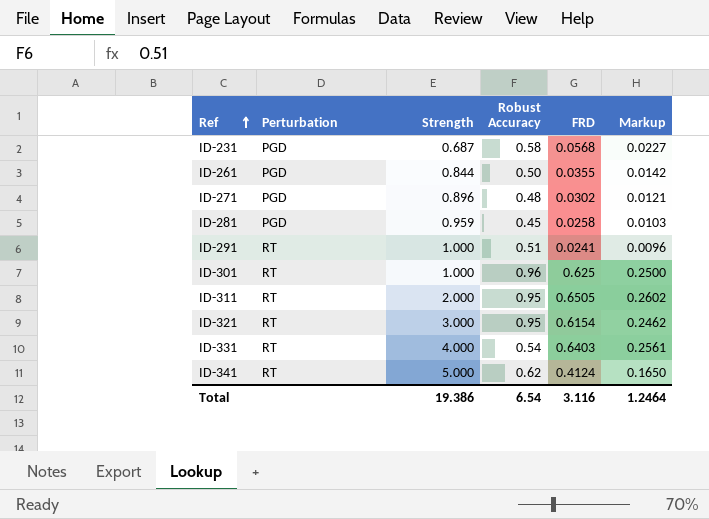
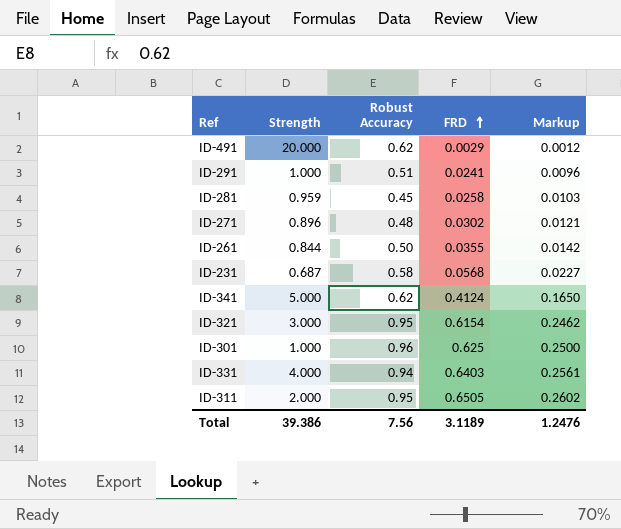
row order: Ref ascending -> FRD ascending
column Perturbation | position: 2 -> none
row ID-491: none -> 20.000 | 0.62 | 0.0029 | 0.0012
ID-331 | Robust Accuracy: 0.54 -> 0.94
Total | Strength: 19.386 -> 39.386
Total | Robust Accuracy: 6.54 -> 7.56
Total | FRD: 3.116 -> 3.1189
Total | Markup: 1.2464 -> 1.2476

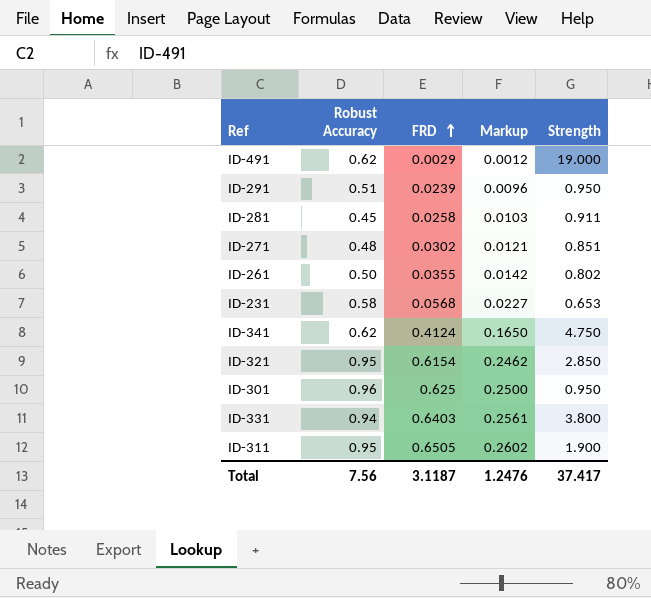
column Strength | position: 2 -> 5
ID-491 | Strength: 20.000 -> 19.000
ID-291 | FRD: 0.0241 -> 0.0239
ID-291 | Strength: 1.000 -> 0.950
ID-281 | Strength: 0.959 -> 0.911
ID-271 | Strength: 0.896 -> 0.851
ID-261 | Strength: 0.844 -> 0.802
ID-231 | Strength: 0.687 -> 0.653
ID-341 | Strength: 5.000 -> 4.750
ID-321 | Strength: 3.000 -> 2.850
ID-301 | Strength: 1.000 -> 0.950
ID-331 | Strength: 4.000 -> 3.800
ID-311 | Strength: 2.000 -> 1.900
Total | FRD: 3.1189 -> 3.1187
Total | Strength: 39.386 -> 37.417

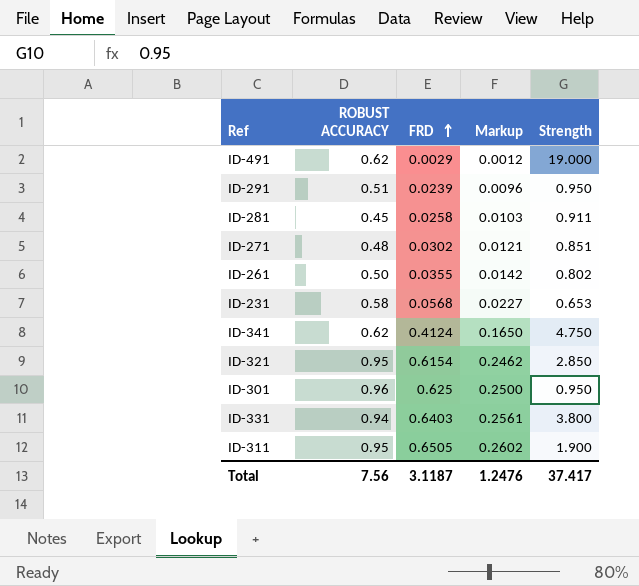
column name: Robust Accuracy -> ROBUST ACCURACY

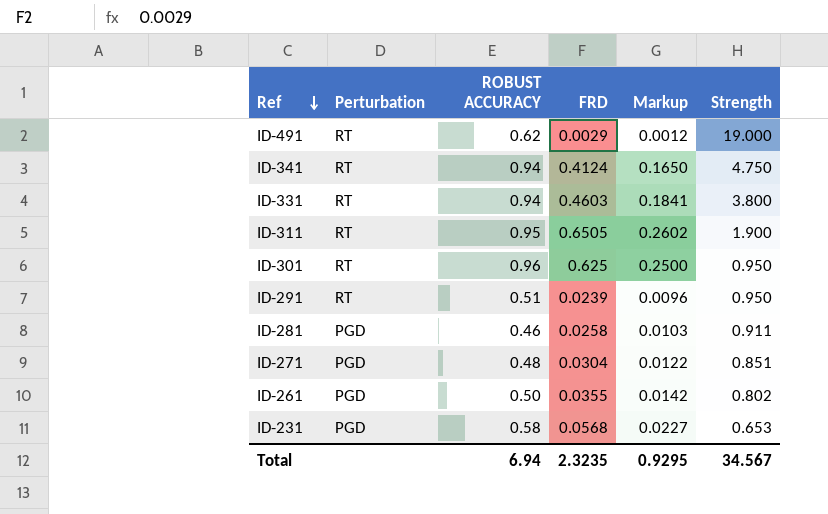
row order: FRD ascending -> Ref descending
column Perturbation | position: none -> 2
row ID-321: 0.95 | 0.6154 | 0.2462 | 2.850 -> none
ID-341 | ROBUST ACCURACY: 0.62 -> 0.94
ID-331 | FRD: 0.6403 -> 0.4603
ID-331 | Markup: 0.2561 -> 0.1841
ID-281 | ROBUST ACCURACY: 0.45 -> 0.46
ID-271 | FRD: 0.0302 -> 0.0304
ID-271 | Markup: 0.0121 -> 0.0122
Total | ROBUST ACCURACY: 7.56 -> 6.94
Total | FRD: 3.1187 -> 2.3235
Total | Markup: 1.2476 -> 0.9295
Total | Strength: 37.417 -> 34.567

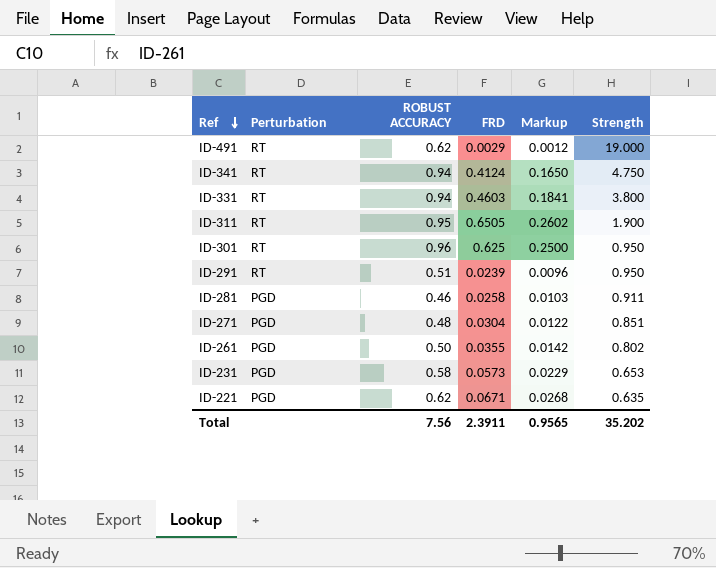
ID-231 | FRD: 0.0568 -> 0.0573
ID-231 | Markup: 0.0227 -> 0.0229
row ID-221: none -> PGD | 0.62 | 0.0671 | 0.0268 | 0.635
Total | ROBUST ACCURACY: 6.94 -> 7.56
Total | FRD: 2.3235 -> 2.3911
Total | Markup: 0.9295 -> 0.9565
Total | Strength: 34.567 -> 35.202

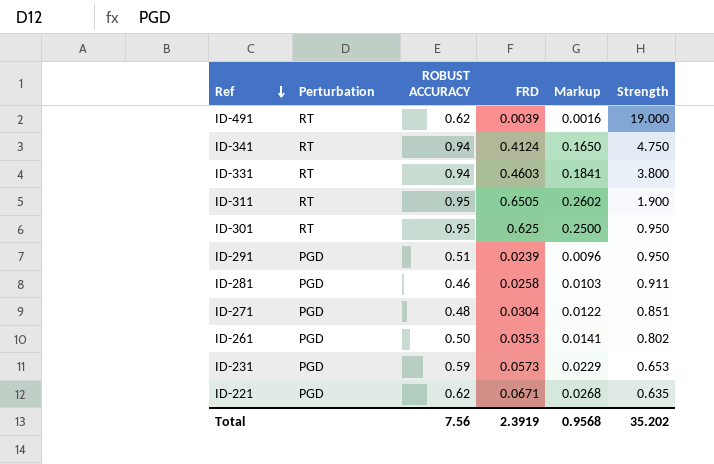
ID-491 | FRD: 0.0029 -> 0.0039
ID-491 | Markup: 0.0012 -> 0.0016
ID-301 | ROBUST ACCURACY: 0.96 -> 0.95
ID-291 | Perturbation: RT -> PGD
ID-261 | FRD: 0.0355 -> 0.0353
ID-261 | Markup: 0.0142 -> 0.0141
ID-231 | ROBUST ACCURACY: 0.58 -> 0.59
Total | FRD: 2.3911 -> 2.3919
Total | Markup: 0.9565 -> 0.9568

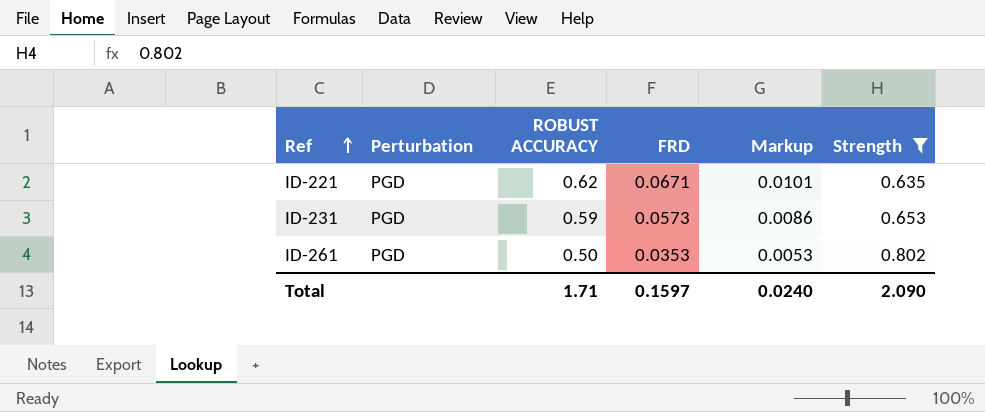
filter: none -> Strength <= 0.802
row order: Ref descending -> Ref ascending
column Markup | formula: [FRD] * 0.4 -> [FRD] * 0.15
Total | ROBUST ACCURACY: 7.56 -> 1.71
Total | FRD: 2.3919 -> 0.1597
Total | Markup: 0.9568 -> 0.0240
Total | Strength: 35.202 -> 2.090

